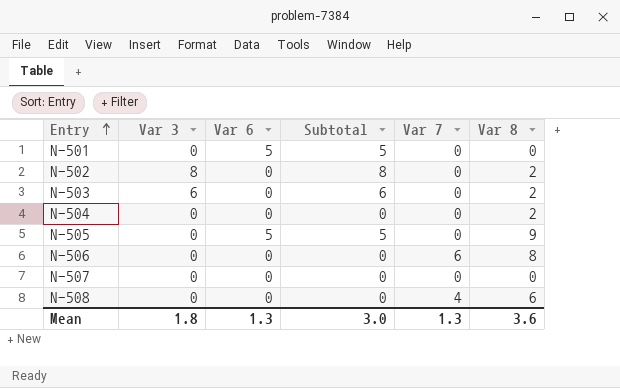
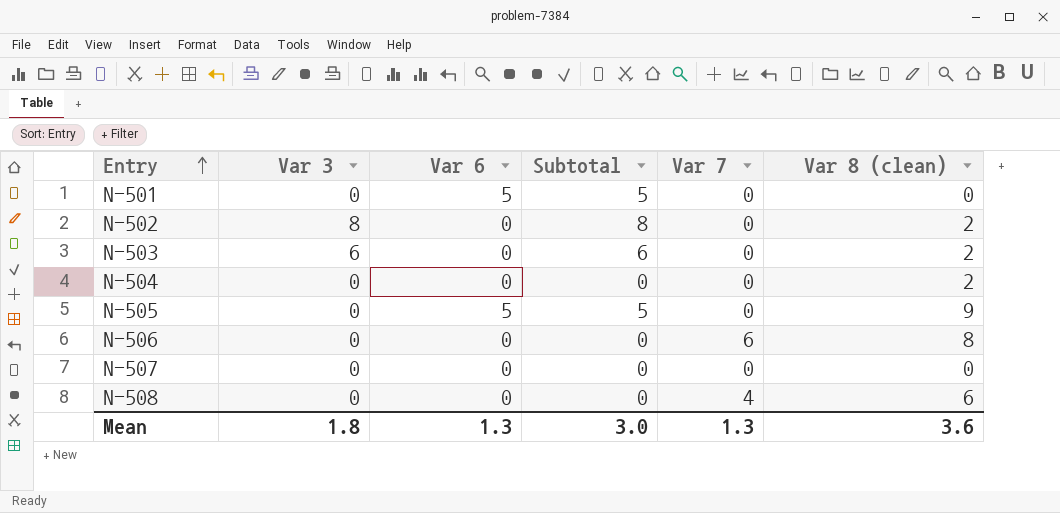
column name: Var 8 -> Var 8 (clean)

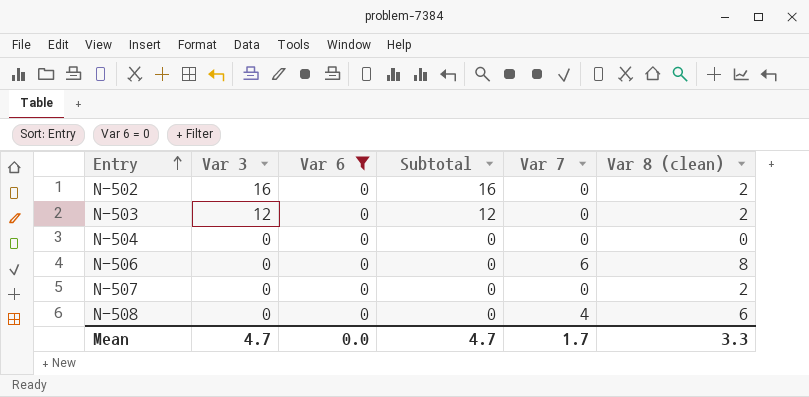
filter: none -> Var 6 = 0
N-502 | Var 3: 8 -> 16
N-502 | Subtotal: 8 -> 16
N-503 | Var 3: 6 -> 12
N-503 | Subtotal: 6 -> 12
N-504 | Var 8 (clean): 2 -> 0
N-507 | Var 8 (clean): 0 -> 2
Mean | Var 3: 1.8 -> 4.7
Mean | Var 6: 1.3 -> 0.0
Mean | Subtotal: 3.0 -> 4.7
Mean | Var 7: 1.3 -> 1.7
Mean | Var 8 (clean): 3.6 -> 3.3

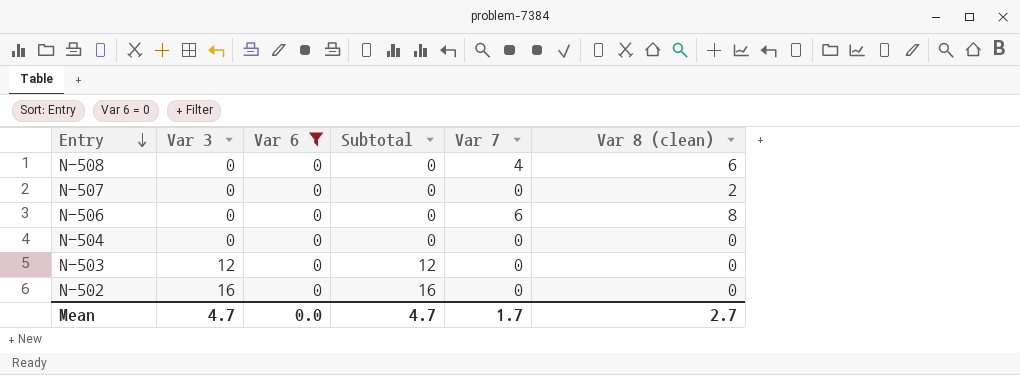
row order: Entry ascending -> Entry descending
N-503 | Var 8 (clean): 2 -> 0
N-502 | Var 8 (clean): 2 -> 0
Mean | Var 8 (clean): 3.3 -> 2.7

